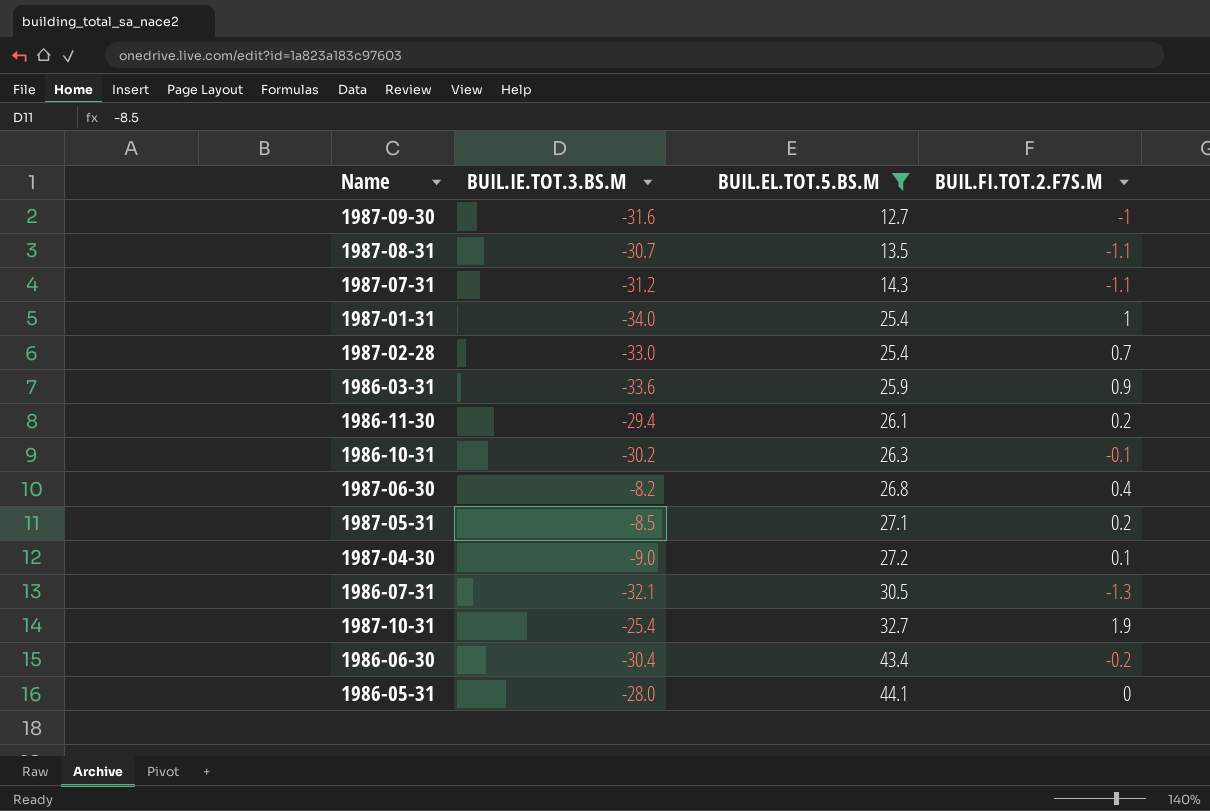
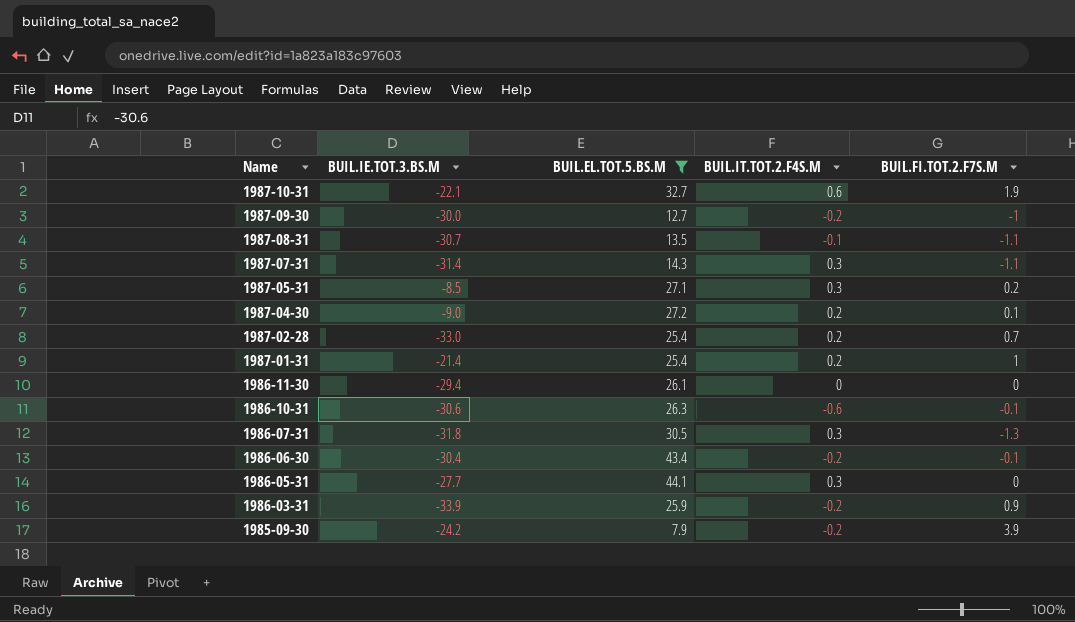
row order: BUIL.EL.TOT.5.BS.M ascending -> Name descending
column BUIL.IT.TOT.2.F4S.M | position: none -> 4
row 1987-06-30: -8.2 | 26.8 | 0.4 -> none
1987-10-31 | BUIL.IE.TOT.3.BS.M: -25.4 -> -22.1
1987-09-30 | BUIL.IE.TOT.3.BS.M: -31.6 -> -30.0
1987-07-31 | BUIL.IE.TOT.3.BS.M: -31.2 -> -31.4
1987-01-31 | BUIL.IE.TOT.3.BS.M: -34.0 -> -21.4
1986-11-30 | BUIL.FI.TOT.2.F7S.M: 0.2 -> 0
1986-10-31 | BUIL.IE.TOT.3.BS.M: -30.2 -> -30.6
1986-07-31 | BUIL.IE.TOT.3.BS.M: -32.1 -> -31.8
1986-06-30 | BUIL.FI.TOT.2.F7S.M: -0.2 -> -0.1
1986-05-31 | BUIL.IE.TOT.3.BS.M: -28.0 -> -27.7
1986-03-31 | BUIL.IE.TOT.3.BS.M: -33.6 -> -33.9
row 1985-09-30: none -> -24.2 | 7.9 | -0.2 | 3.9

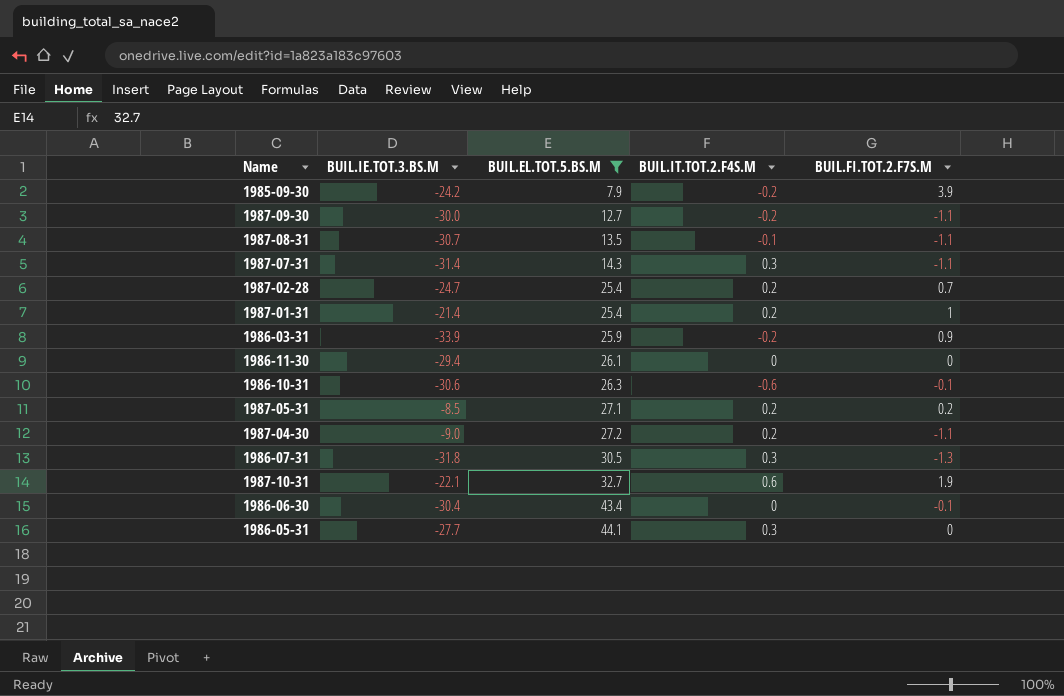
row order: Name descending -> BUIL.EL.TOT.5.BS.M ascending
1987-09-30 | BUIL.FI.TOT.2.F7S.M: -1 -> -1.1
1987-02-28 | BUIL.IE.TOT.3.BS.M: -33.0 -> -24.7
1987-05-31 | BUIL.IT.TOT.2.F4S.M: 0.3 -> 0.2
1987-04-30 | BUIL.FI.TOT.2.F7S.M: 0.1 -> -1.1
1986-06-30 | BUIL.IT.TOT.2.F4S.M: -0.2 -> 0

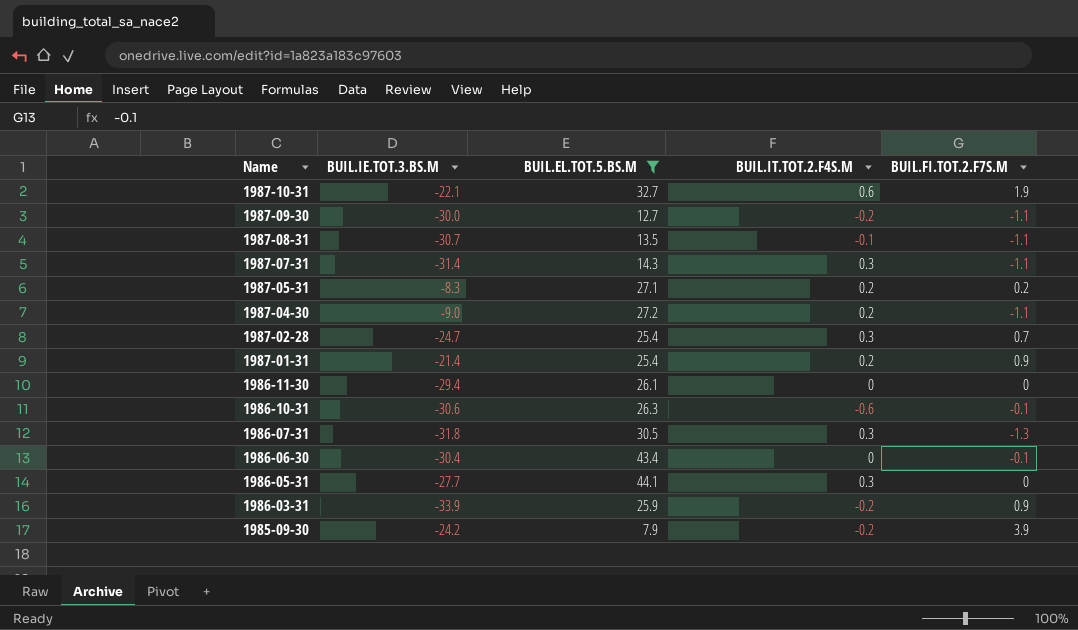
row order: BUIL.EL.TOT.5.BS.M ascending -> Name descending
1987-05-31 | BUIL.IE.TOT.3.BS.M: -8.5 -> -8.3
1987-02-28 | BUIL.IT.TOT.2.F4S.M: 0.2 -> 0.3
1987-01-31 | BUIL.FI.TOT.2.F7S.M: 1 -> 0.9

